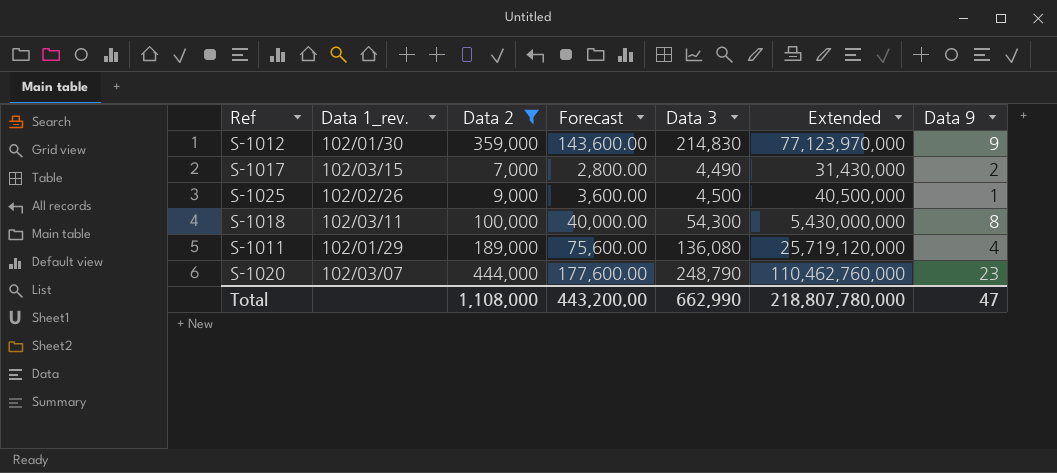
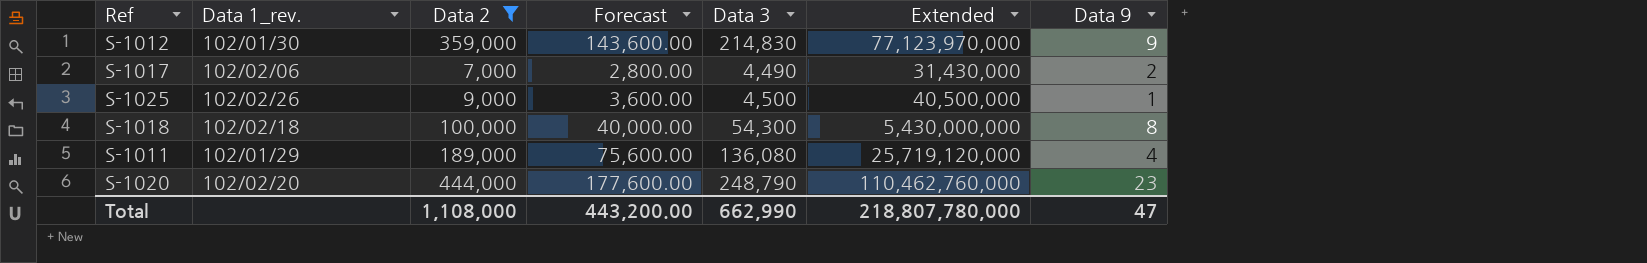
S-1017 | Data 1_rev.: 102/03/15 -> 102/02/06
S-1018 | Data 1_rev.: 102/03/11 -> 102/02/18
S-1020 | Data 1_rev.: 102/03/07 -> 102/02/20

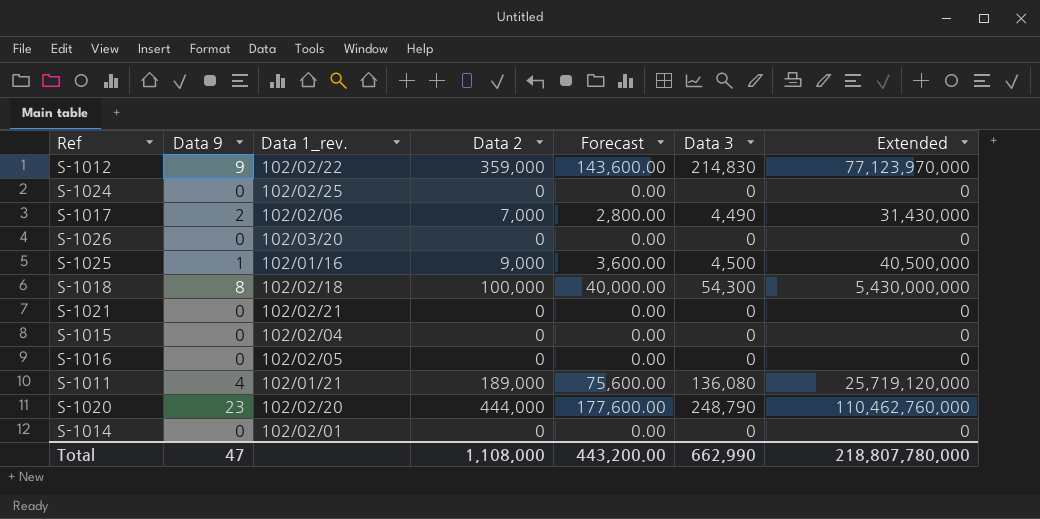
filter: Data 2 != 0 -> none
column Data 9 | position: 7 -> 2
S-1012 | Data 1_rev.: 102/01/30 -> 102/02/22
S-1025 | Data 1_rev.: 102/02/26 -> 102/01/16
S-1011 | Data 1_rev.: 102/01/29 -> 102/01/21

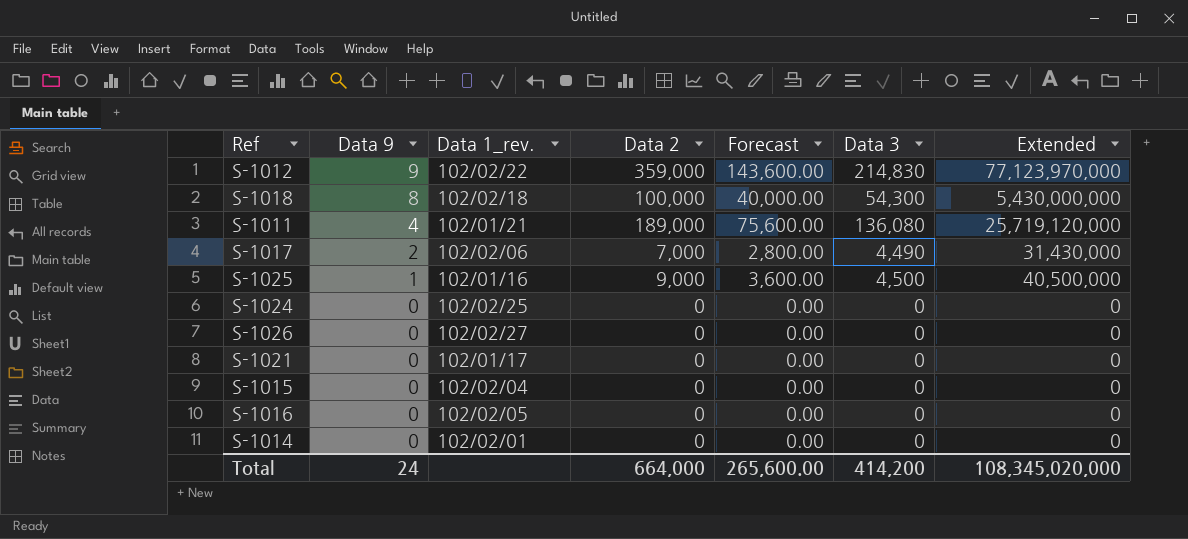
row order: none -> Data 9 descending
row S-1020: 23 | 102/02/20 | 444,000 | 177,600.00 | 248,790 | 110,462,760,000 -> none
S-1026 | Data 1_rev.: 102/03/20 -> 102/02/27
S-1021 | Data 1_rev.: 102/02/21 -> 102/01/17
Total | Data 9: 47 -> 24
Total | Data 2: 1,108,000 -> 664,000
Total | Forecast: 443,200.00 -> 265,600.00
Total | Data 3: 662,990 -> 414,200
Total | Extended: 218,807,780,000 -> 108,345,020,000

